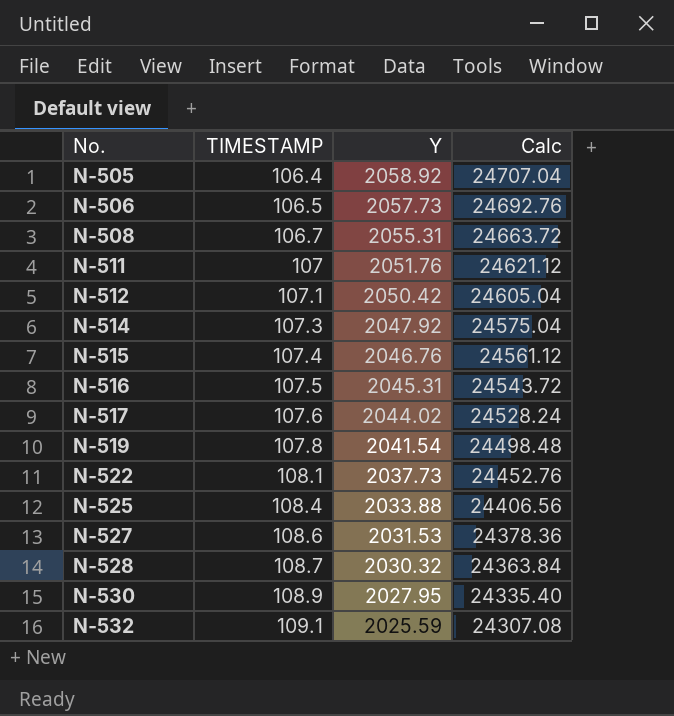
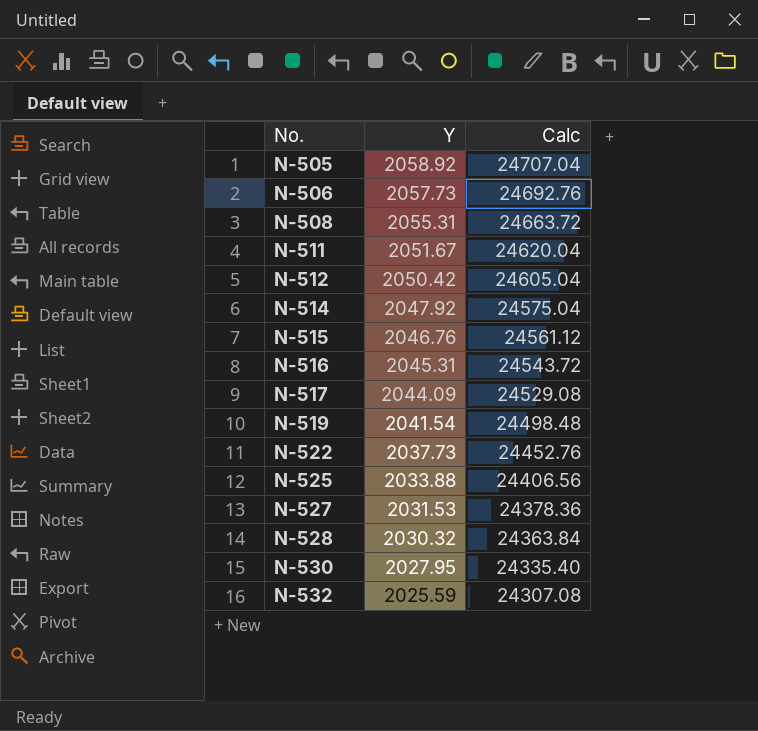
column TIMESTAMP | position: 2 -> none
N-511 | Y: 2051.76 -> 2051.67
N-511 | Calc: 24621.12 -> 24620.04
N-517 | Y: 2044.02 -> 2044.09
N-517 | Calc: 24528.24 -> 24529.08

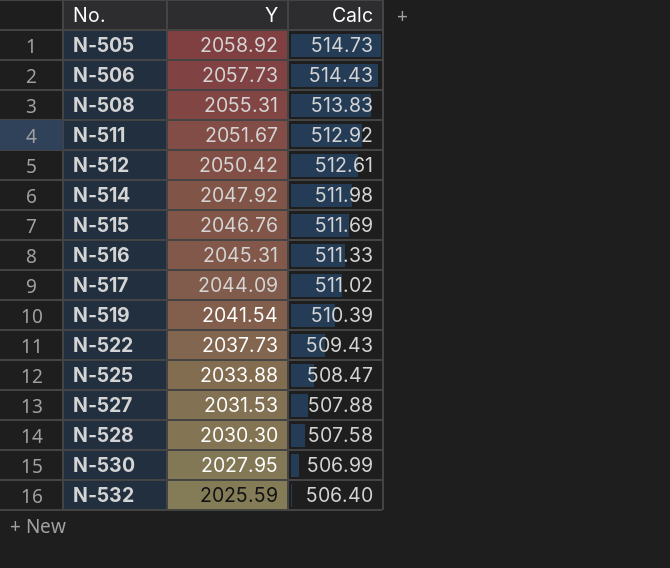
column Calc | formula: [Y] * 12 -> [Y] * 0.25
N-528 | Y: 2030.32 -> 2030.30

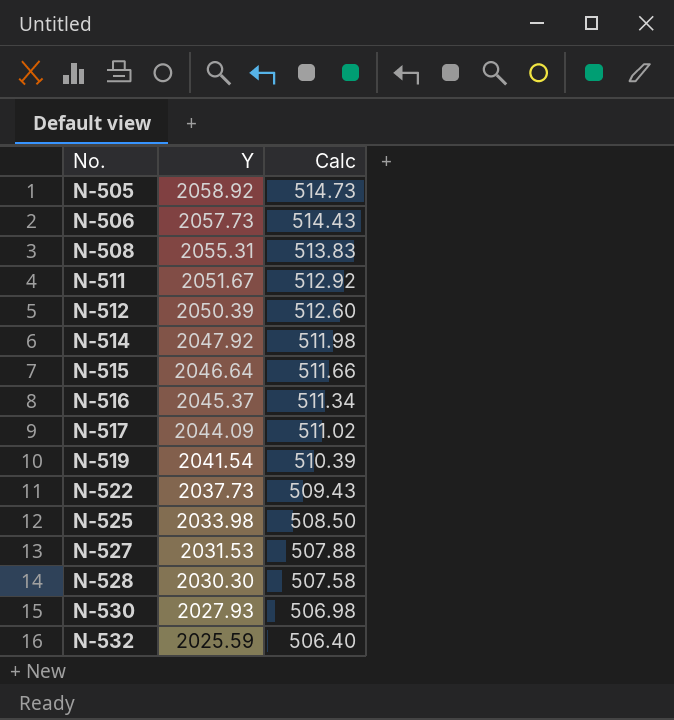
N-512 | Y: 2050.42 -> 2050.39
N-512 | Calc: 512.61 -> 512.60
N-515 | Y: 2046.76 -> 2046.64
N-515 | Calc: 511.69 -> 511.66
N-516 | Y: 2045.31 -> 2045.37
N-516 | Calc: 511.33 -> 511.34
N-525 | Y: 2033.88 -> 2033.98
N-525 | Calc: 508.47 -> 508.50
N-530 | Y: 2027.95 -> 2027.93
N-530 | Calc: 506.99 -> 506.98

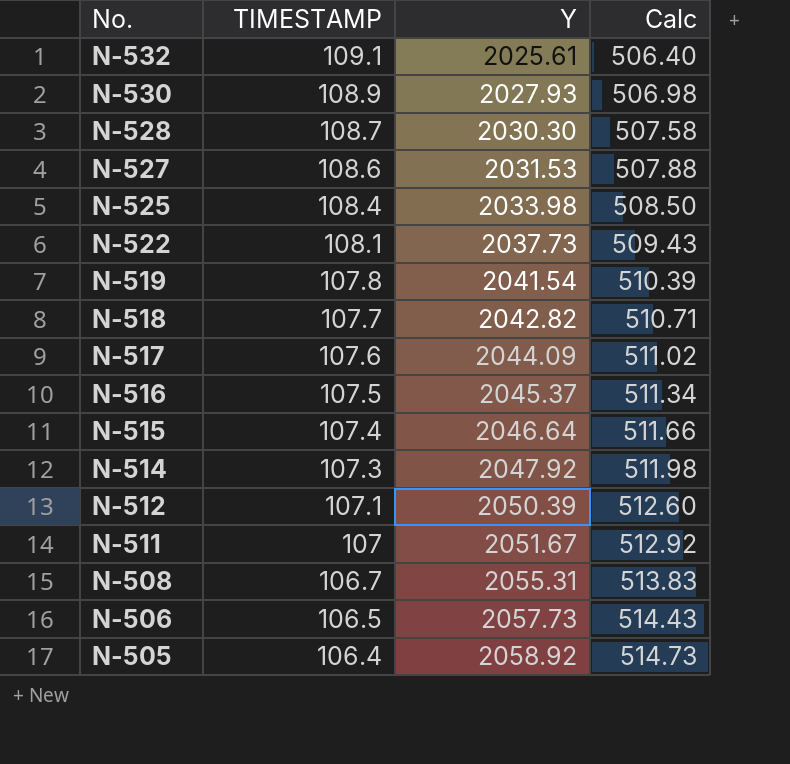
row order: No. ascending -> No. descending
column TIMESTAMP | position: none -> 2
N-532 | Y: 2025.59 -> 2025.61
row N-518: none -> 107.7 | 2042.82 | 510.71

